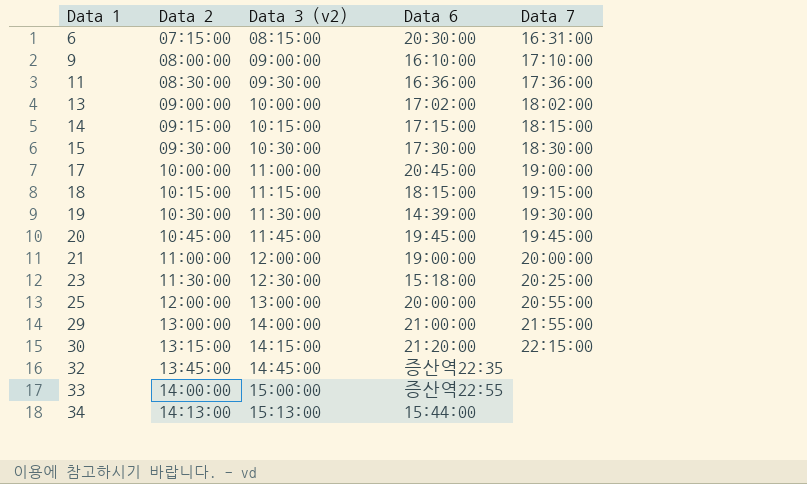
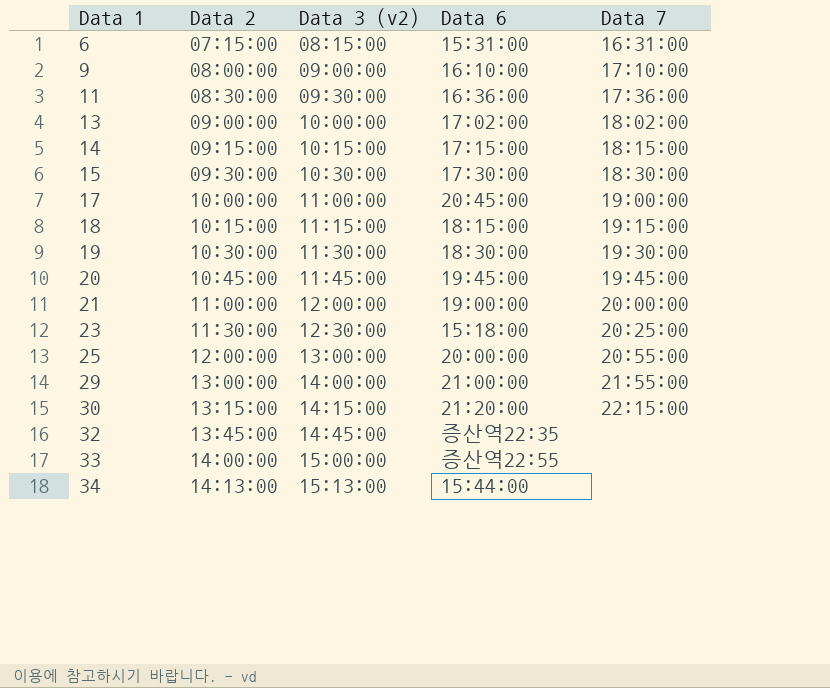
6 | Data 6: 20:30:00 -> 15:31:00
19 | Data 6: 14:39:00 -> 18:30:00

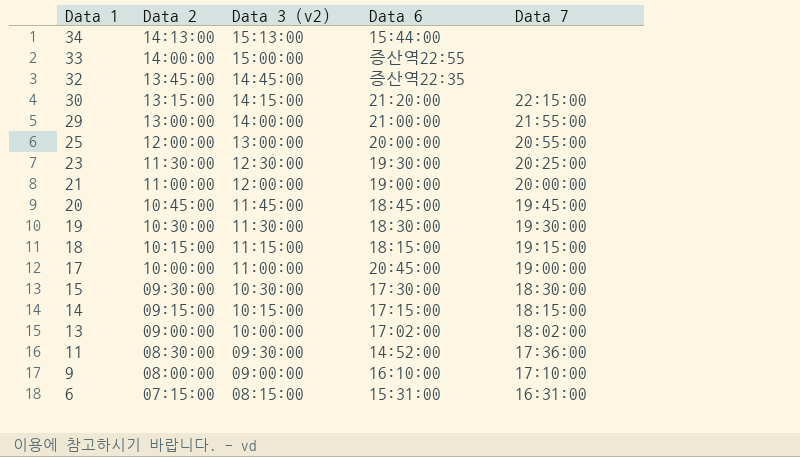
row order: Data 1 ascending -> Data 1 descending
23 | Data 6: 15:18:00 -> 19:30:00
20 | Data 6: 19:45:00 -> 18:45:00
11 | Data 6: 16:36:00 -> 14:52:00

